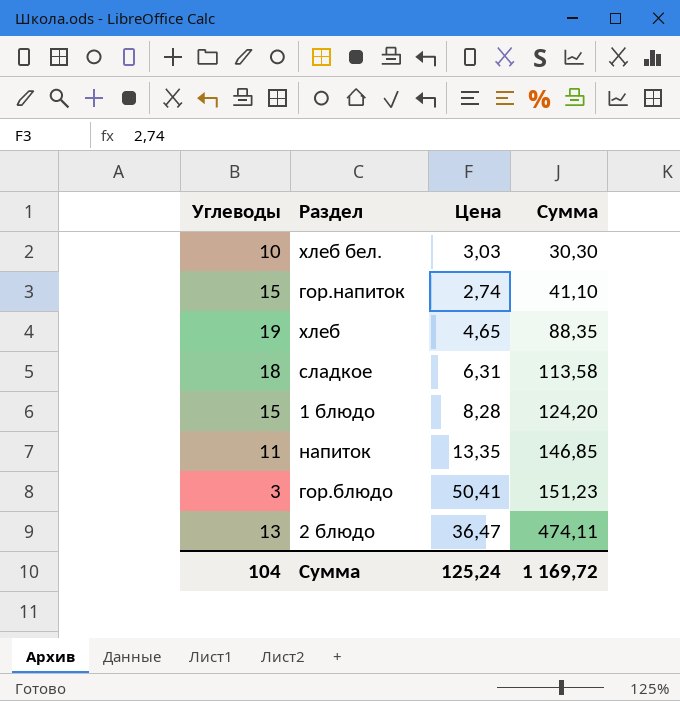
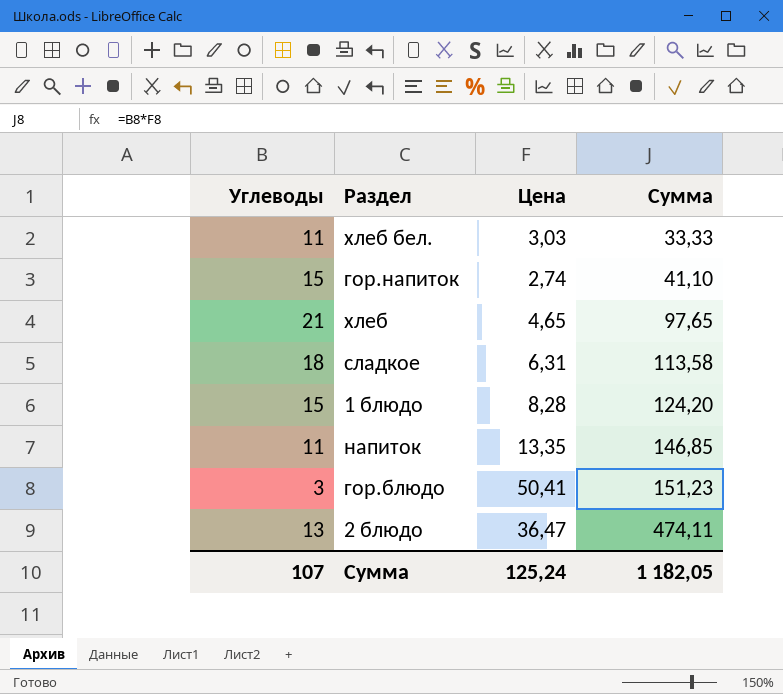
хлеб бел. | Углеводы: 10 -> 11
хлеб бел. | Сумма: 30,30 -> 33,33
хлеб | Углеводы: 19 -> 21
хлеб | Сумма: 88,35 -> 97,65
Сумма | Углеводы: 104 -> 107
Сумма | Сумма: 1 169,72 -> 1 182,05

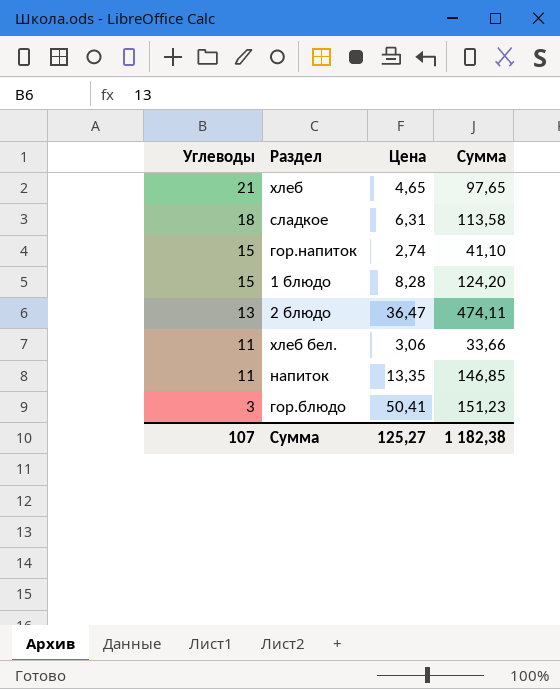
row order: Сумма ascending -> Углеводы descending
хлеб бел. | Цена: 3,03 -> 3,06
хлеб бел. | Сумма: 33,33 -> 33,66
Сумма | Цена: 125,24 -> 125,27
Сумма | Сумма: 1 182,05 -> 1 182,38

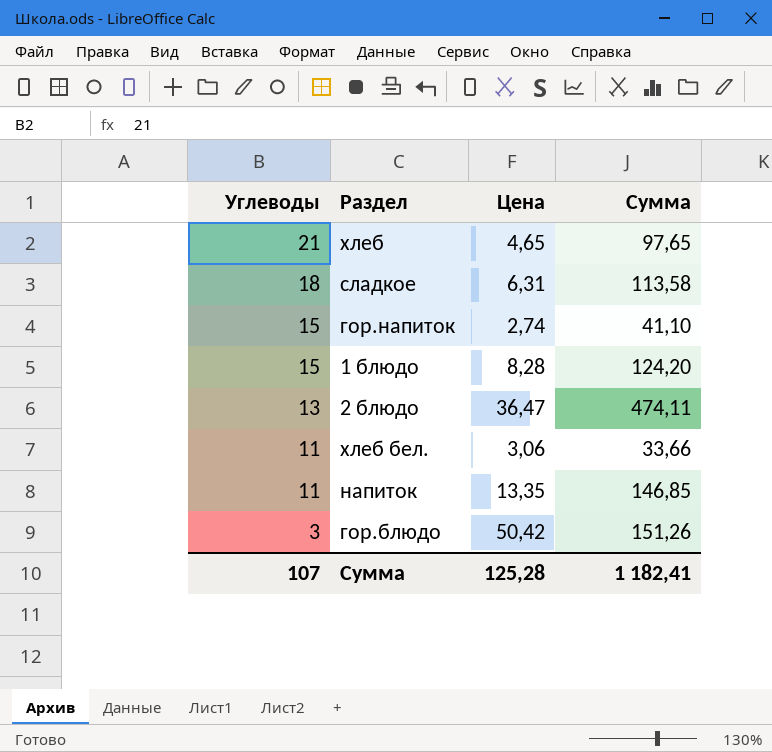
гор.блюдо | Цена: 50,41 -> 50,42
гор.блюдо | Сумма: 151,23 -> 151,26
Сумма | Цена: 125,27 -> 125,28
Сумма | Сумма: 1 182,38 -> 1 182,41

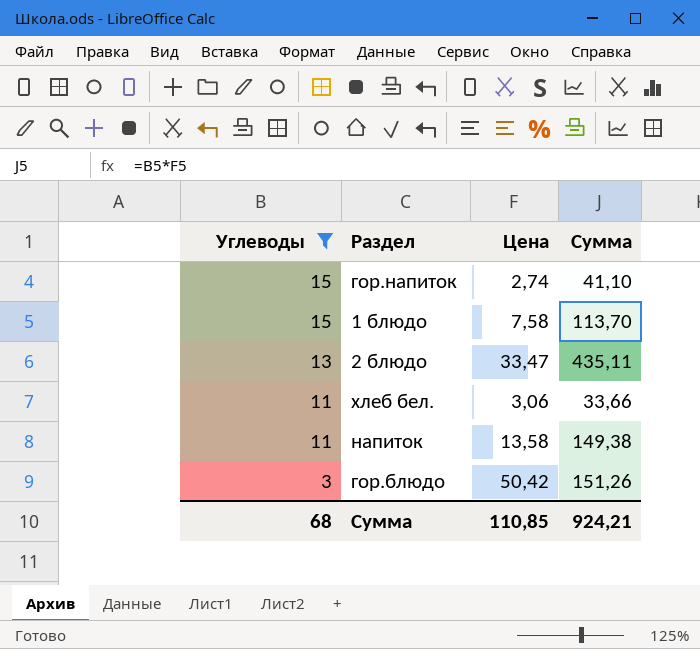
filter: none -> Углеводы <= 15
1 блюдо | Цена: 8,28 -> 7,58
1 блюдо | Сумма: 124,20 -> 113,70
2 блюдо | Цена: 36,47 -> 33,47
2 блюдо | Сумма: 474,11 -> 435,11
напиток | Цена: 13,35 -> 13,58
напиток | Сумма: 146,85 -> 149,38
Сумма | Углеводы: 107 -> 68
Сумма | Цена: 125,28 -> 110,85
Сумма | Сумма: 1 182,41 -> 924,21

